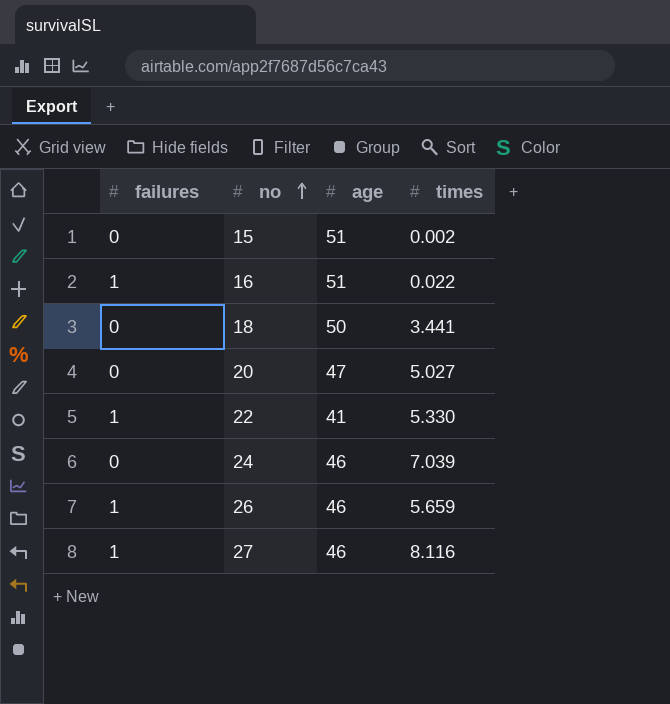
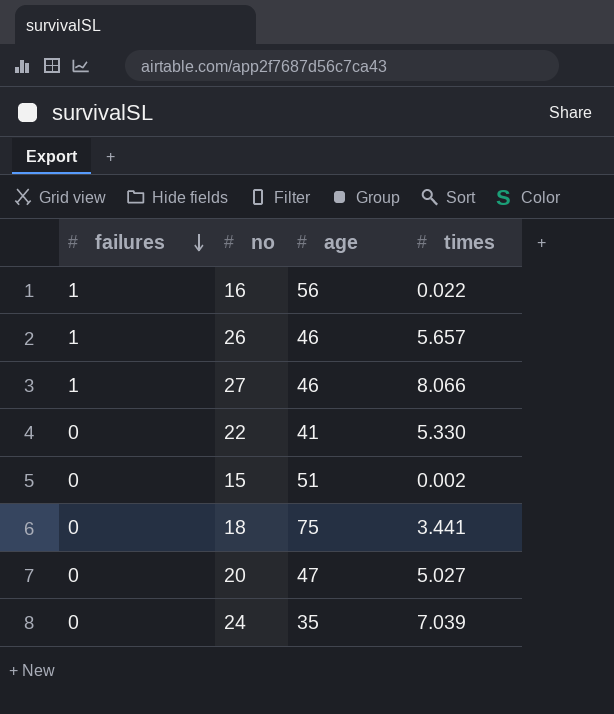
row order: no ascending -> failures descending
16 | age: 51 -> 56
26 | times: 5.659 -> 5.657
27 | times: 8.116 -> 8.066
22 | failures: 1 -> 0
18 | age: 50 -> 75
24 | age: 46 -> 35

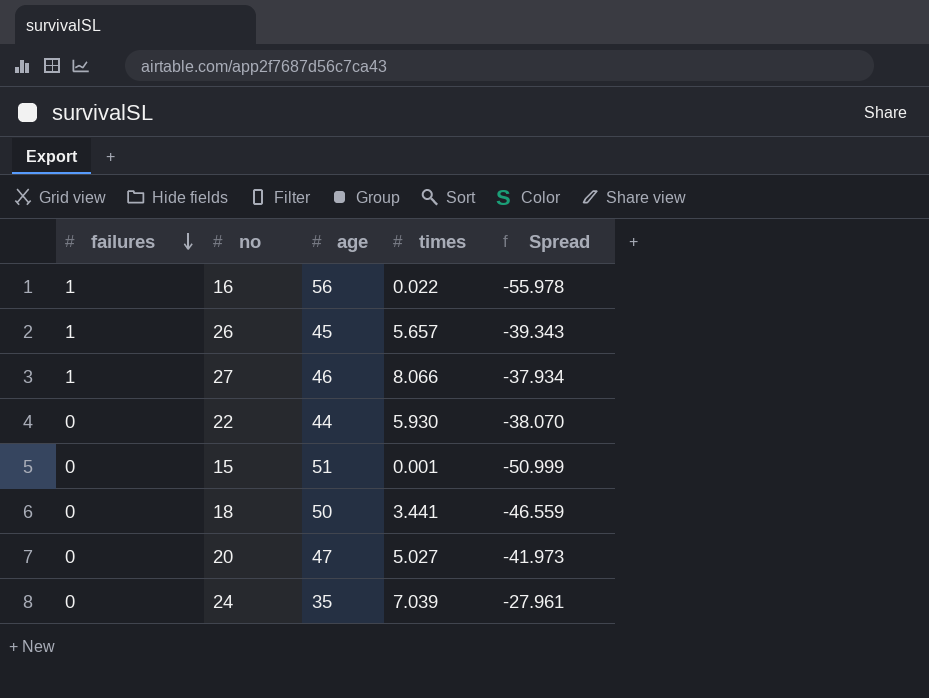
column Spread | formula: none -> [times] - [age]
26 | age: 46 -> 45
22 | age: 41 -> 44
22 | times: 5.330 -> 5.930
15 | times: 0.002 -> 0.001
18 | age: 75 -> 50

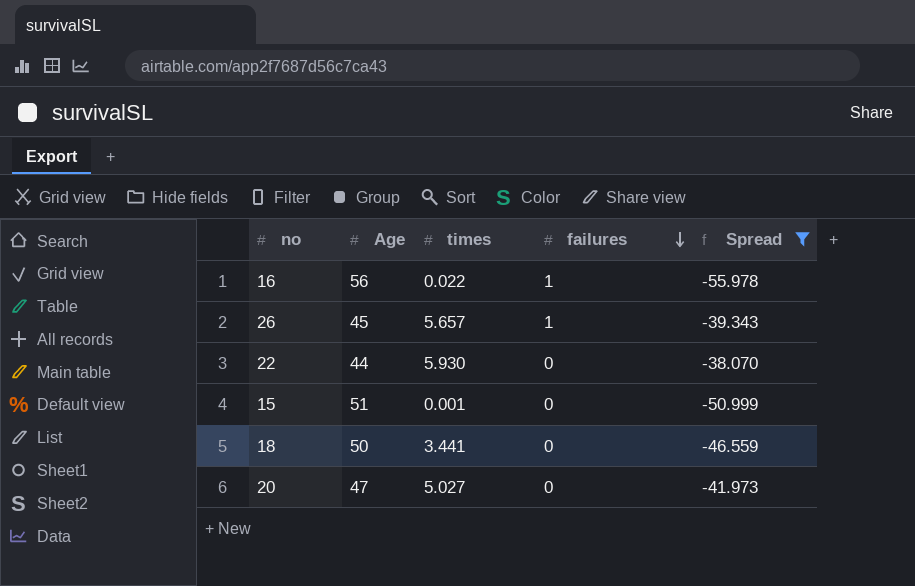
filter: none -> Spread <= -38.070
column name: age -> Age
column failures | position: 1 -> 4

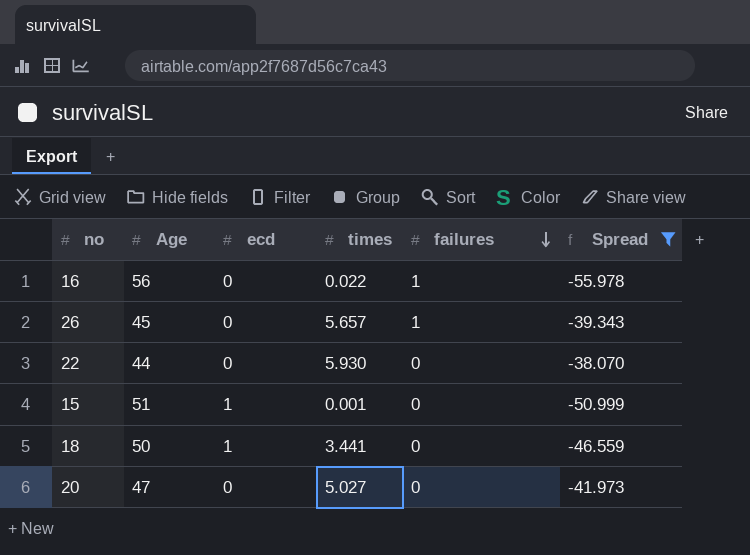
column ecd | position: none -> 3

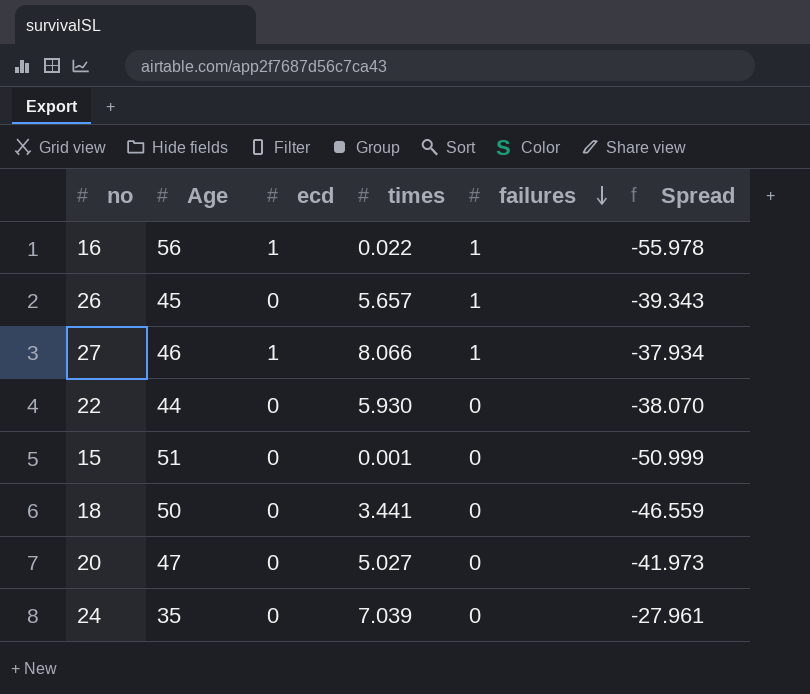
filter: Spread <= -38.070 -> none
16 | ecd: 0 -> 1
15 | ecd: 1 -> 0
18 | ecd: 1 -> 0

